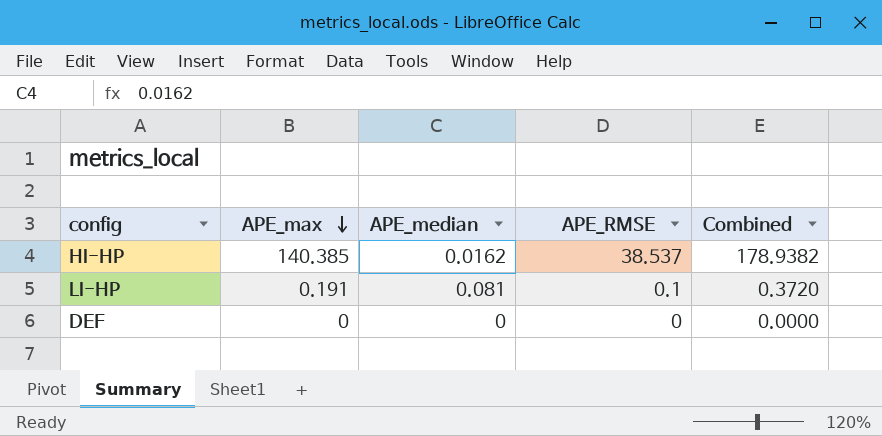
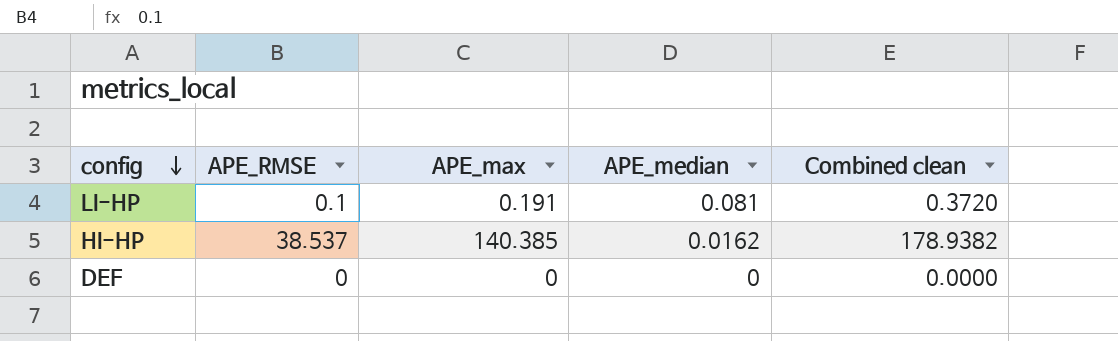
row order: APE_max descending -> config descending
column APE_RMSE | position: 4 -> 2
column name: Combined -> Combined clean

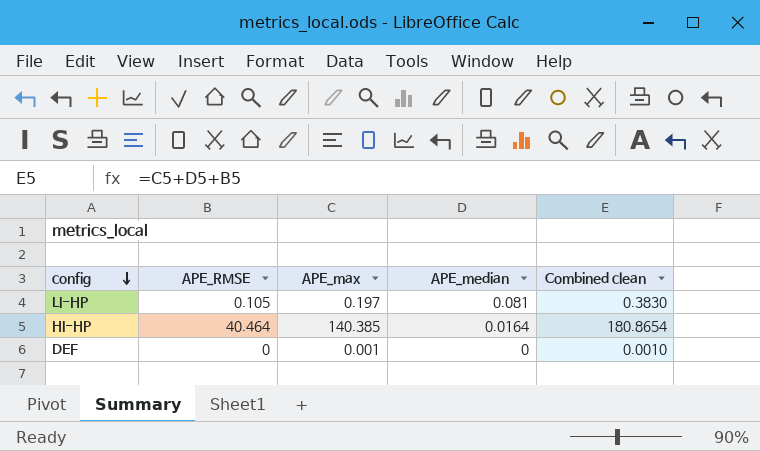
LI-HP | APE_RMSE: 0.1 -> 0.105
LI-HP | APE_max: 0.191 -> 0.197
LI-HP | Combined clean: 0.3720 -> 0.3830
HI-HP | APE_RMSE: 38.537 -> 40.464
HI-HP | APE_median: 0.0162 -> 0.0164
HI-HP | Combined clean: 178.9382 -> 180.8654
DEF | APE_max: 0 -> 0.001
DEF | Combined clean: 0.0000 -> 0.0010

